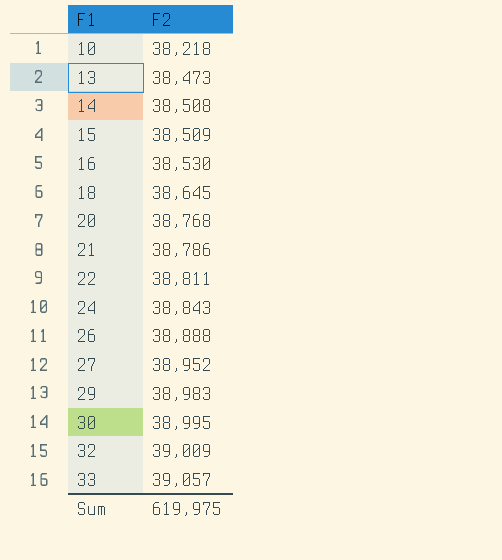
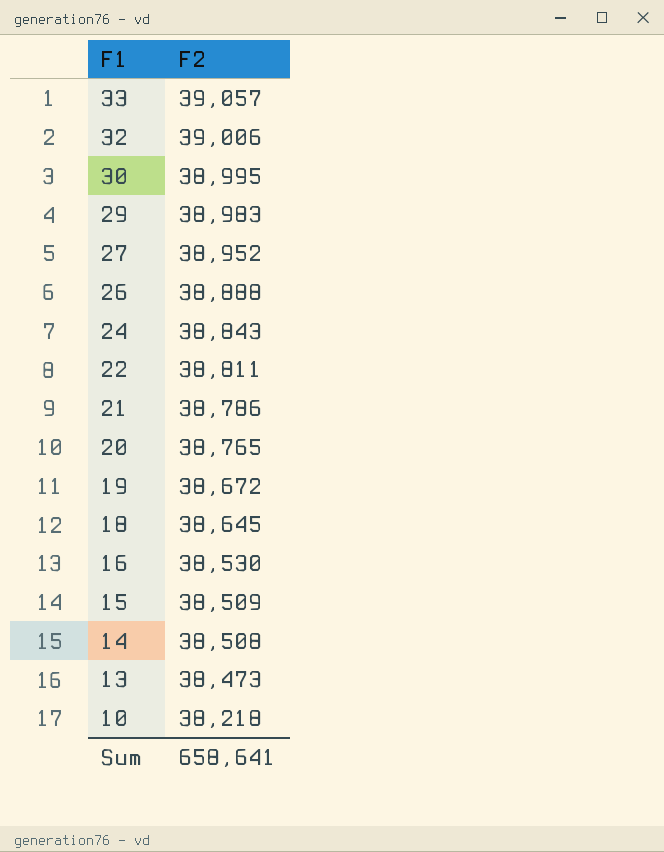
row order: F1 ascending -> F1 descending
32 | F2: 39,009 -> 39,006
20 | F2: 38,768 -> 38,765
row 19: none -> 38,672
Sum | F2: 619,975 -> 658,641

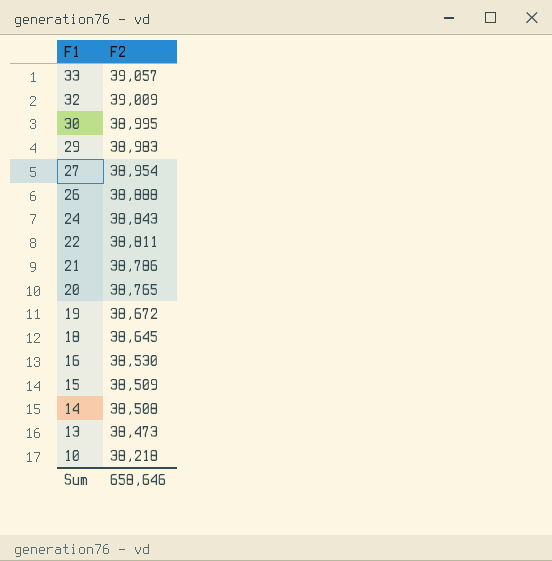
32 | F2: 39,006 -> 39,009
27 | F2: 38,952 -> 38,954
Sum | F2: 658,641 -> 658,646

